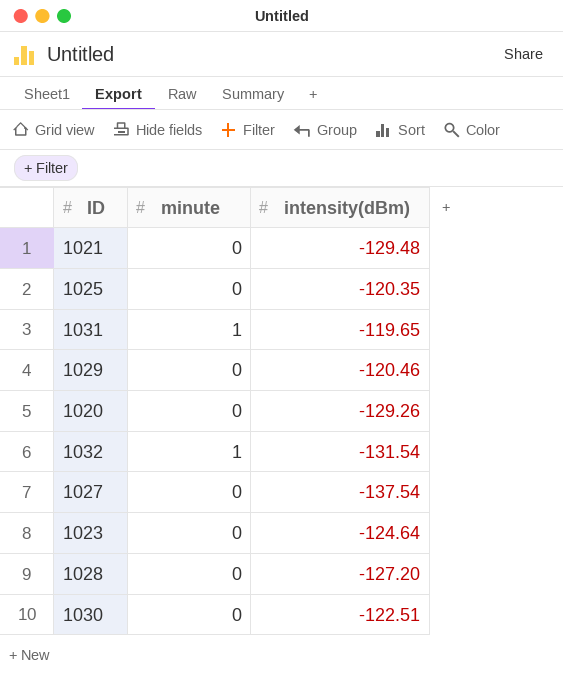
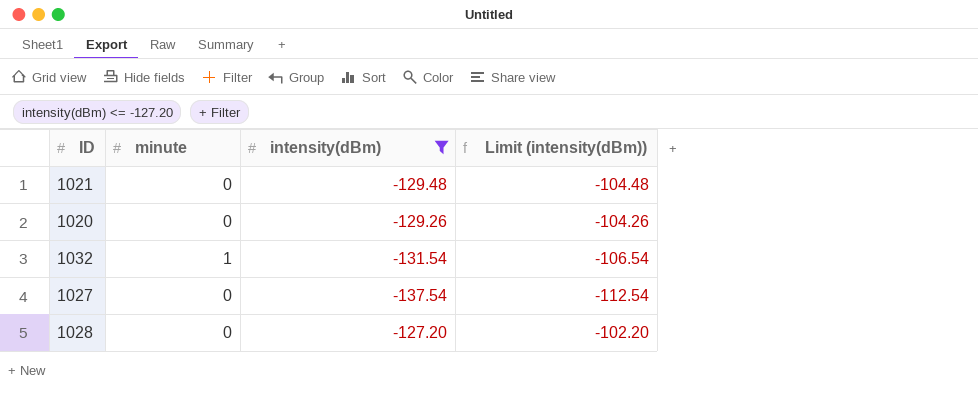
filter: none -> intensity(dBm) <= -127.20
column Limit (intensity(dBm)) | formula: none -> [intensity(dBm)] + 25

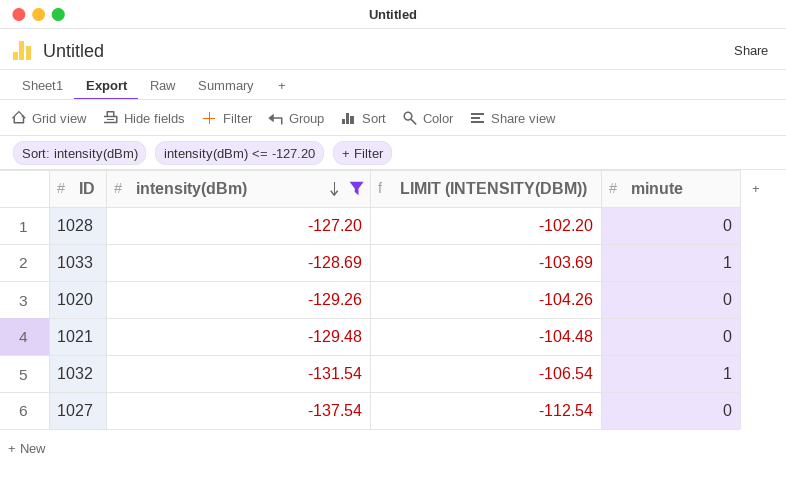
row order: none -> intensity(dBm) descending
column name: Limit (intensity(dBm)) -> LIMIT (INTENSITY(DBM))
column minute | position: 2 -> 4
row 1033: none -> -128.69 | -103.69 | 1

